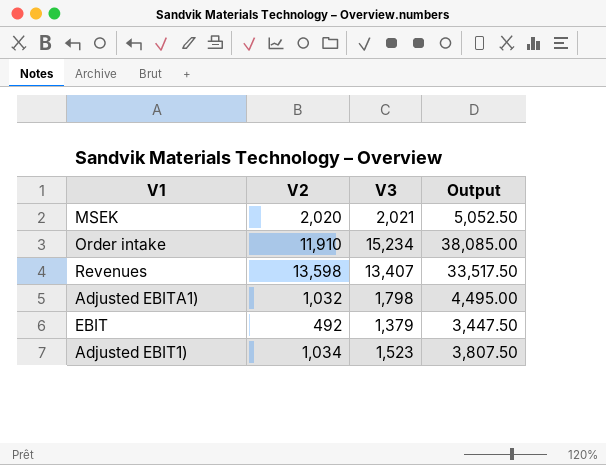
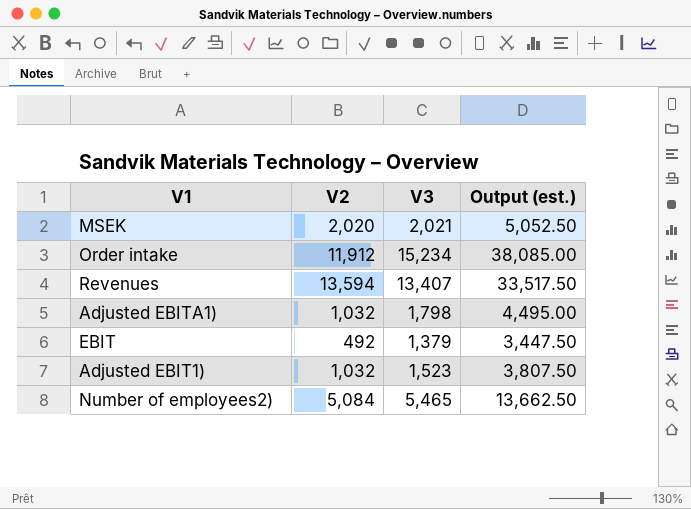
column name: Output -> Output (est.)
Order intake | V2: 11,910 -> 11,912
Revenues | V2: 13,598 -> 13,594
Adjusted EBIT1) | V2: 1,034 -> 1,032
row Number of employees2): none -> 5,084 | 5,465 | 13,662.50

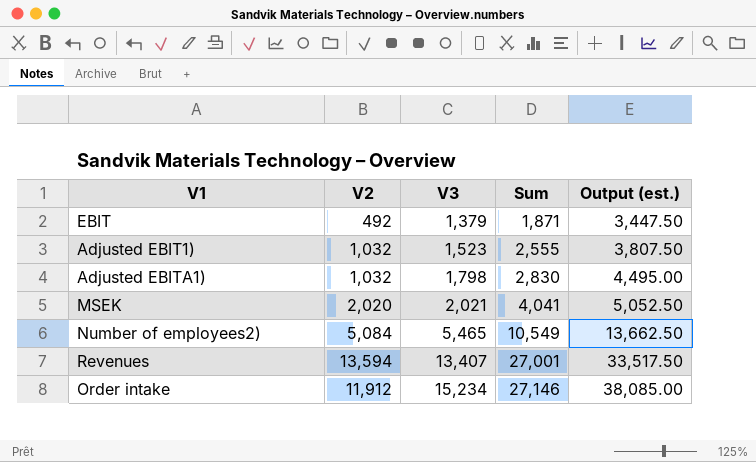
row order: none -> V3 ascending
column Sum | formula: none -> [V2] + [V3]

